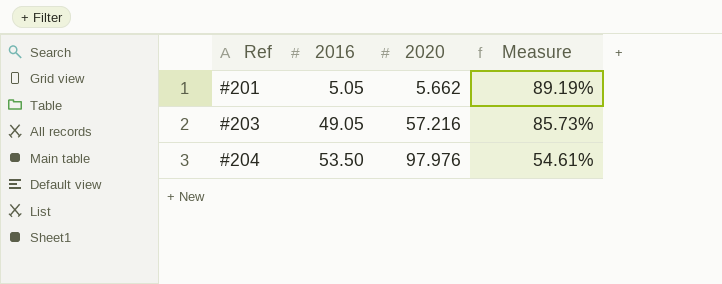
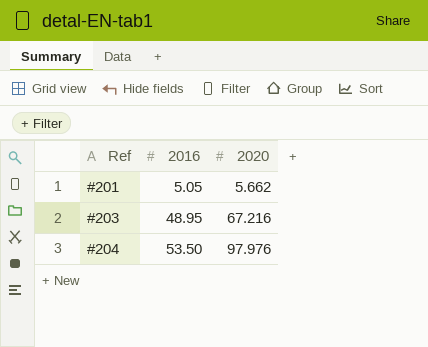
column Measure | formula: [2016] / [2020] -> none
#203 | 2016: 49.05 -> 48.95
#203 | 2020: 57.216 -> 67.216

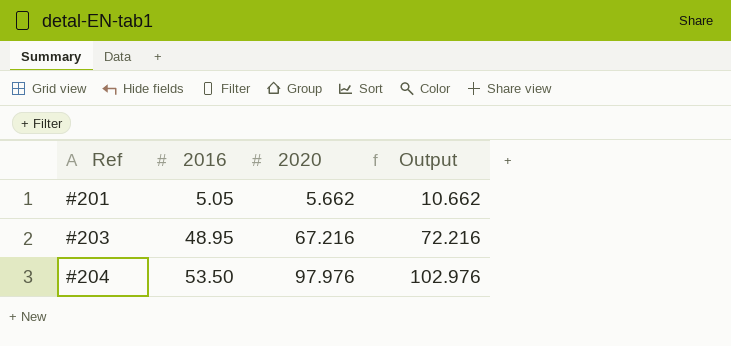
column Output | formula: none -> [2020] + 5

